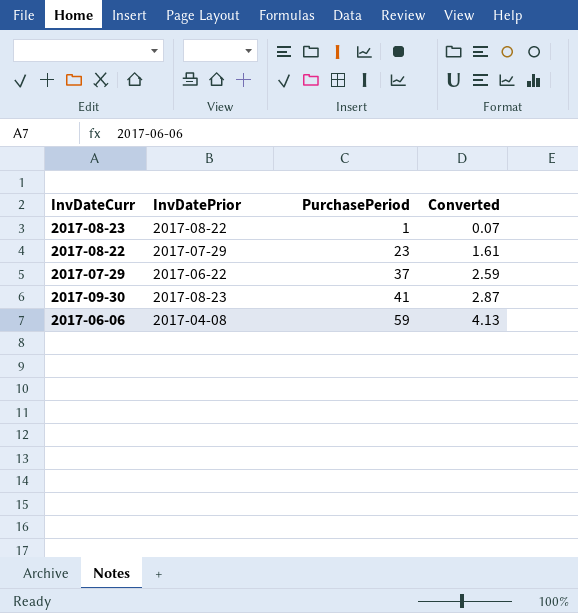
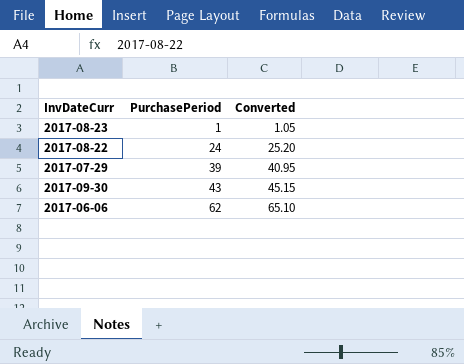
column InvDatePrior | position: 2 -> none
column Converted | formula: [PurchasePeriod] * 0.07 -> [PurchasePeriod] * 1.05
2017-08-22 | PurchasePeriod: 23 -> 24
2017-07-29 | PurchasePeriod: 37 -> 39
2017-09-30 | PurchasePeriod: 41 -> 43
2017-06-06 | PurchasePeriod: 59 -> 62

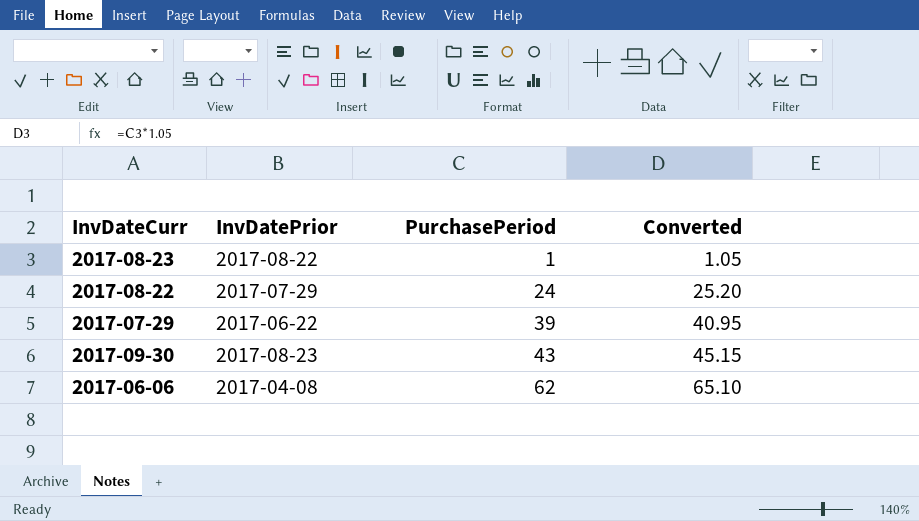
column InvDatePrior | position: none -> 2

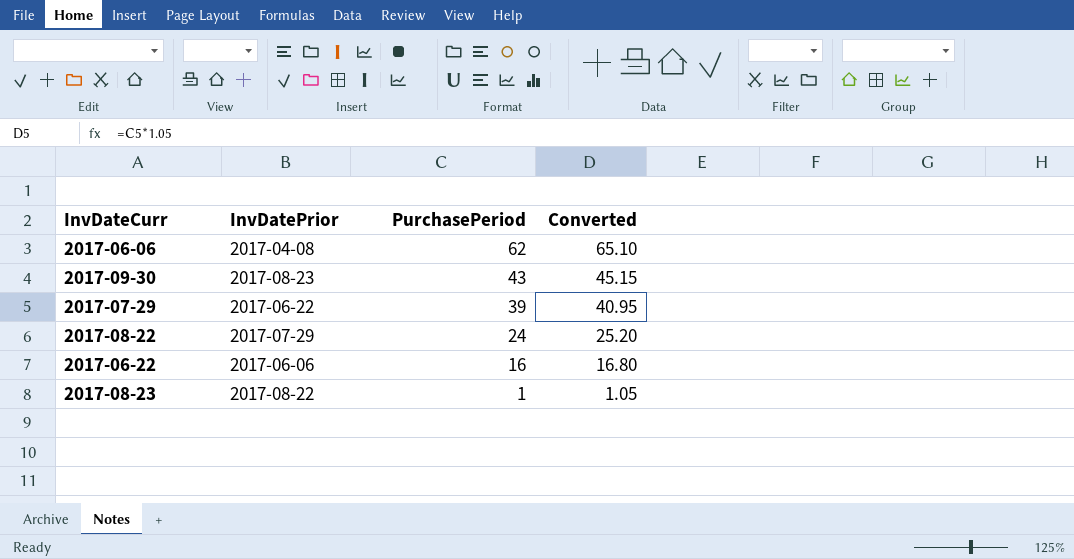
row order: PurchasePeriod ascending -> PurchasePeriod descending
row 2017-06-22: none -> 2017-06-06 | 16 | 16.80

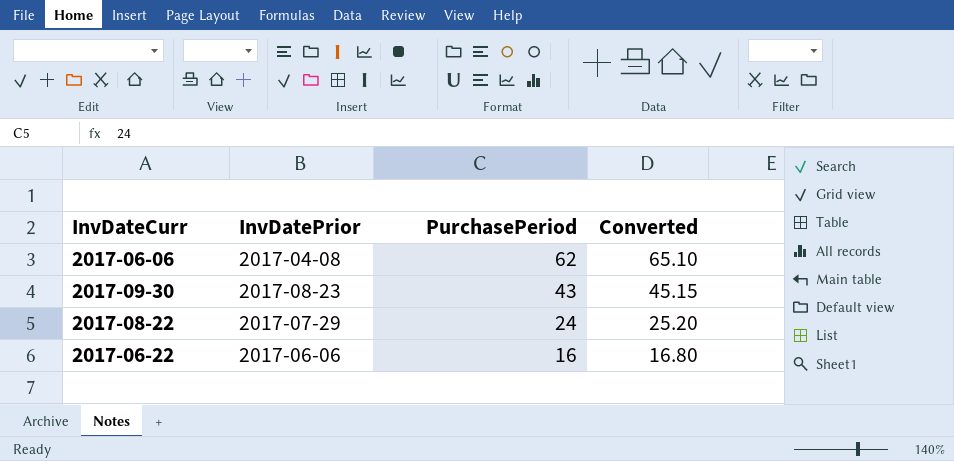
row 2017-07-29: 2017-06-22 | 39 | 40.95 -> none
row 2017-08-23: 2017-08-22 | 1 | 1.05 -> none

